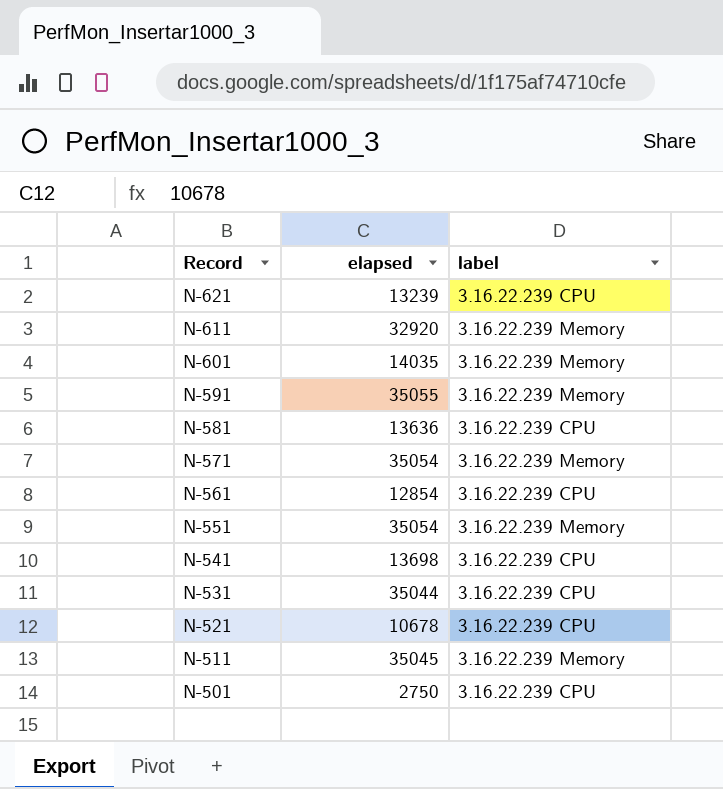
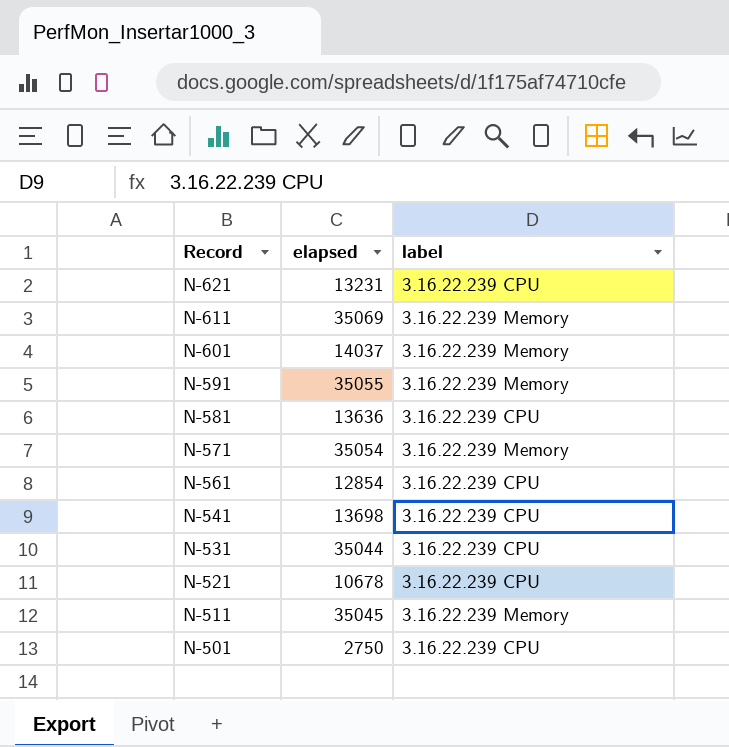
row N-551: 35054 | 3.16.22.239 Memory -> none
N-621 | elapsed: 13239 -> 13231
N-611 | elapsed: 32920 -> 35069
N-601 | elapsed: 14035 -> 14037

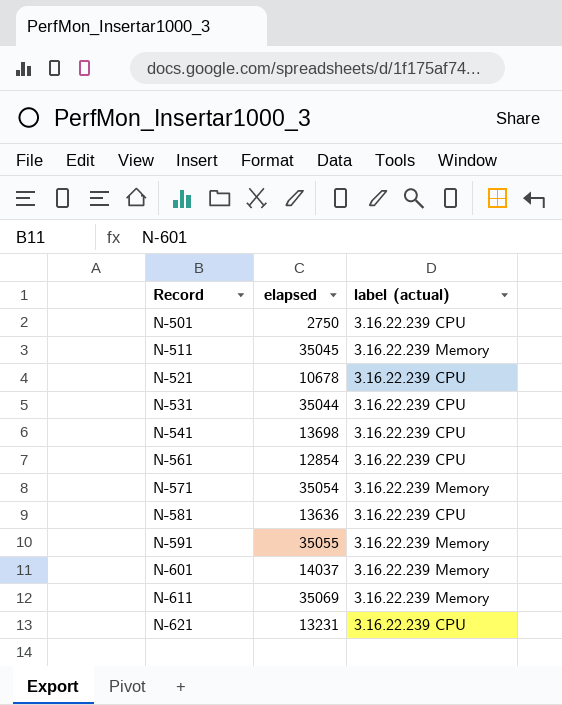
row order: Record descending -> Record ascending
column name: label -> label (actual)

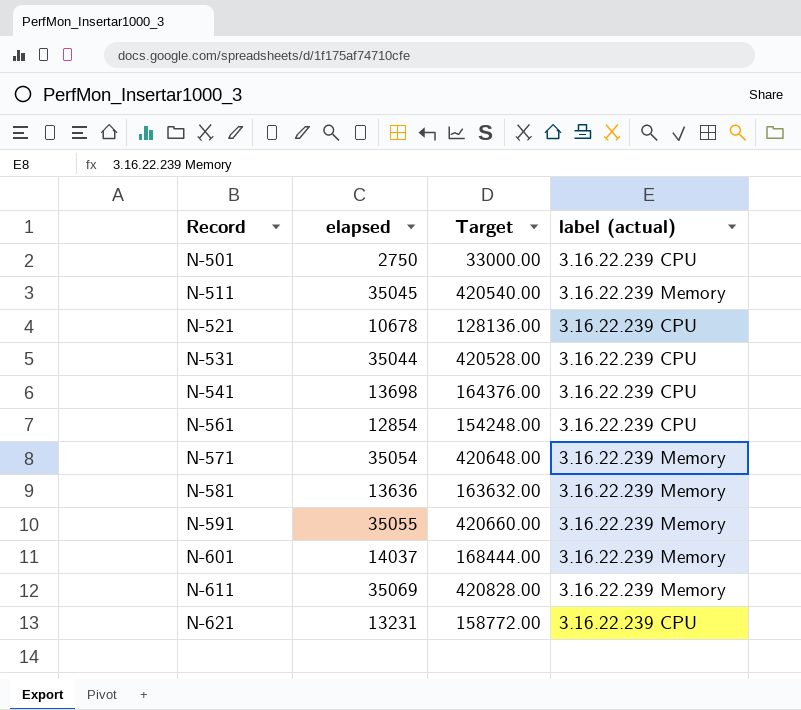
column Target | formula: none -> [elapsed] * 12
N-581 | label (actual): 3.16.22.239 CPU -> 3.16.22.239 Memory

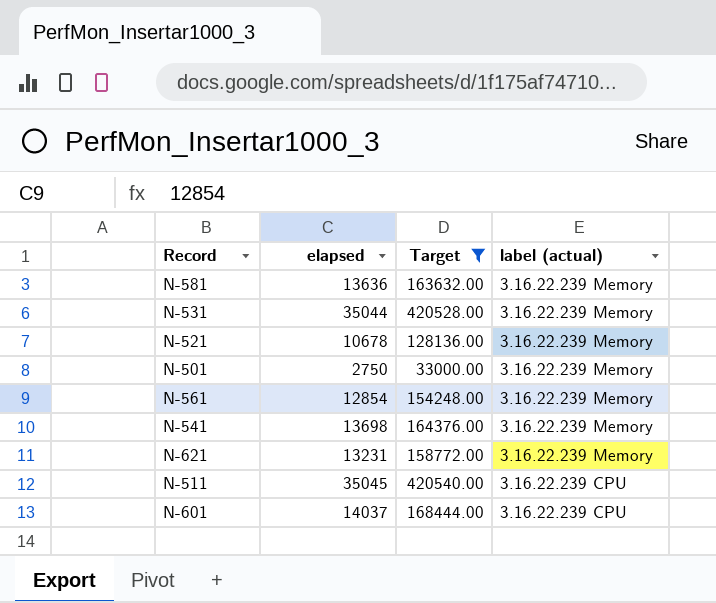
filter: none -> Target <= 420540.00
row order: Record ascending -> label (actual) descending
N-531 | label (actual): 3.16.22.239 CPU -> 3.16.22.239 Memory
N-521 | label (actual): 3.16.22.239 CPU -> 3.16.22.239 Memory
N-501 | label (actual): 3.16.22.239 CPU -> 3.16.22.239 Memory
N-561 | label (actual): 3.16.22.239 CPU -> 3.16.22.239 Memory
N-541 | label (actual): 3.16.22.239 CPU -> 3.16.22.239 Memory
N-621 | label (actual): 3.16.22.239 CPU -> 3.16.22.239 Memory
N-511 | label (actual): 3.16.22.239 Memory -> 3.16.22.239 CPU
N-601 | label (actual): 3.16.22.239 Memory -> 3.16.22.239 CPU

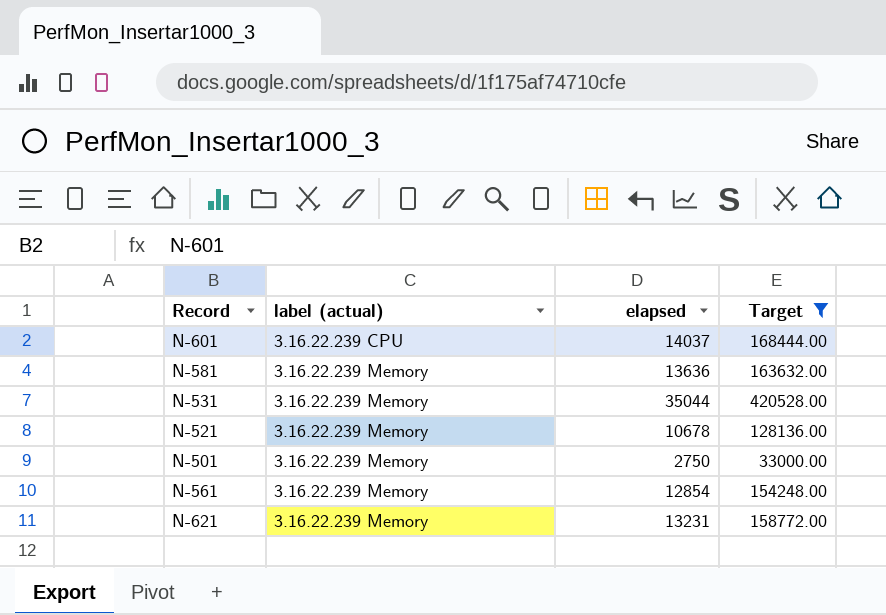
row order: label (actual) descending -> label (actual) ascending
column label (actual) | position: 4 -> 2
row N-541: 13698 | 164376.00 | 3.16.22.239 Memory -> none
row N-511: 35045 | 420540.00 | 3.16.22.239 CPU -> none

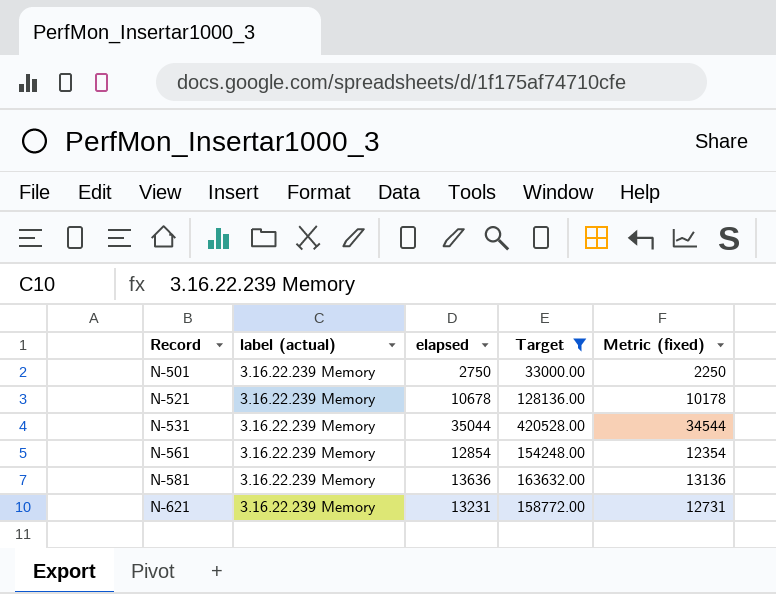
row order: label (actual) ascending -> Record ascending
column Metric (fixed) | formula: none -> [elapsed] - 500
row N-601: 3.16.22.239 CPU | 14037 | 168444.00 -> none

